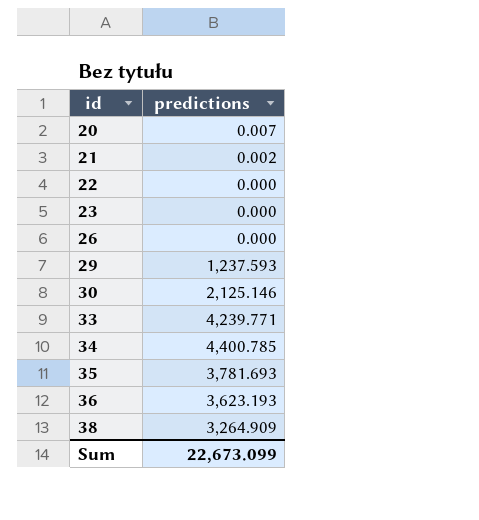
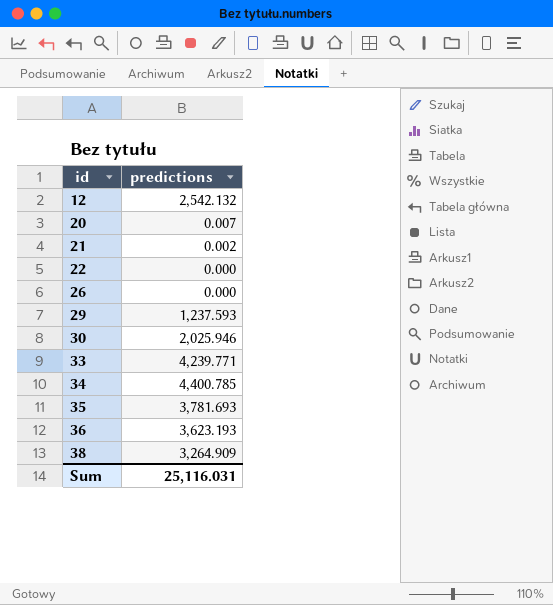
row 23: 0.000 -> none
row 12: none -> 2,542.132
30 | predictions: 2,125.146 -> 2,025.946
Sum | predictions: 22,673.099 -> 25,116.031

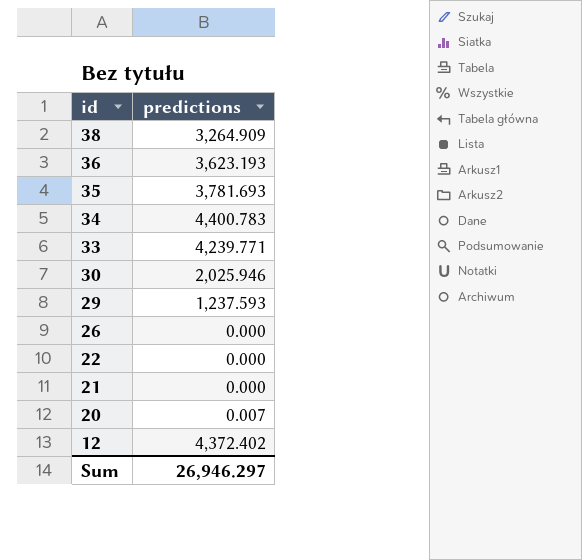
row order: id ascending -> id descending
34 | predictions: 4,400.785 -> 4,400.783
21 | predictions: 0.002 -> 0.000
12 | predictions: 2,542.132 -> 4,372.402
Sum | predictions: 25,116.031 -> 26,946.297

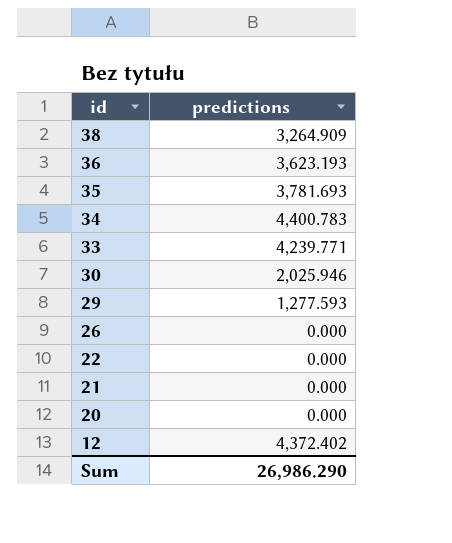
29 | predictions: 1,237.593 -> 1,277.593
20 | predictions: 0.007 -> 0.000
Sum | predictions: 26,946.297 -> 26,986.290

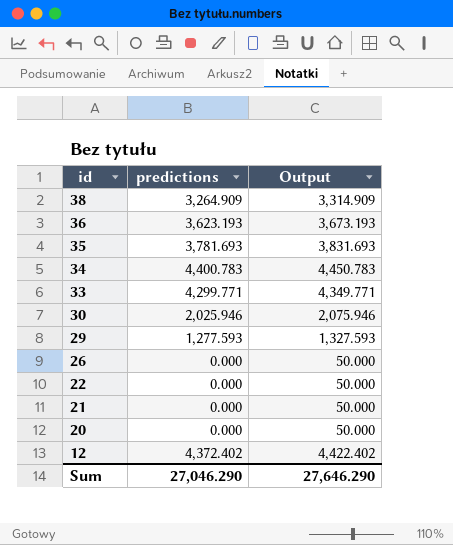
column Output | formula: none -> [predictions] + 50
33 | predictions: 4,239.771 -> 4,299.771
Sum | predictions: 26,986.290 -> 27,046.290

